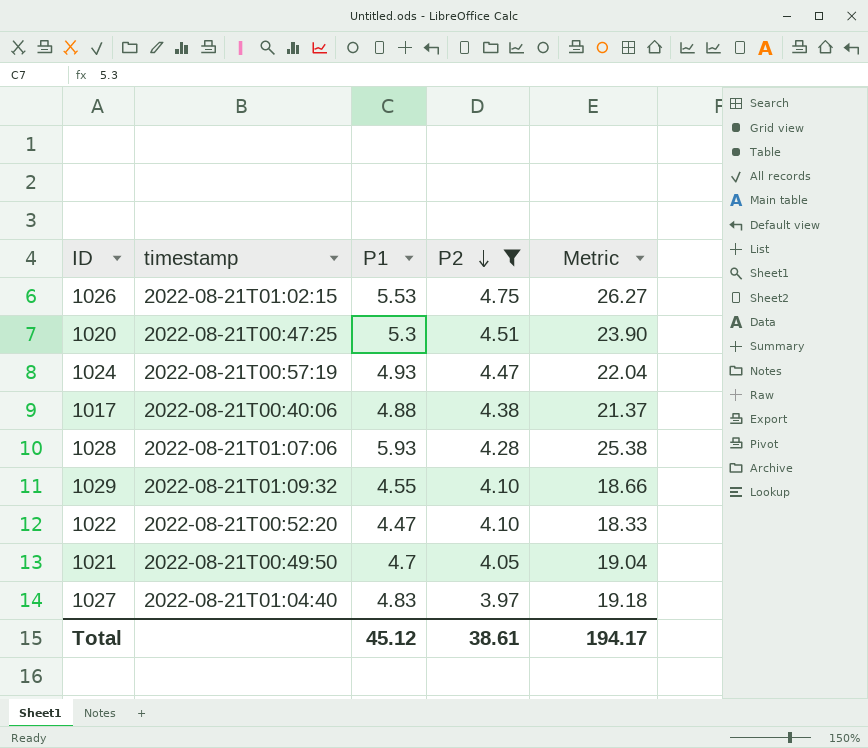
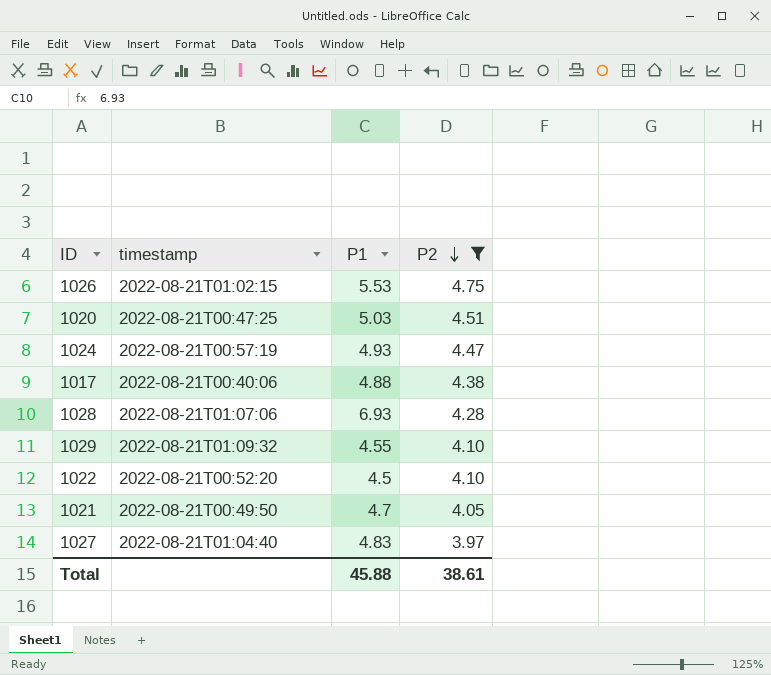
column Metric | formula: [P1] * [P2] -> none
1020 | P1: 5.3 -> 5.03
1028 | P1: 5.93 -> 6.93
1022 | P1: 4.47 -> 4.5
Total | P1: 45.12 -> 45.88

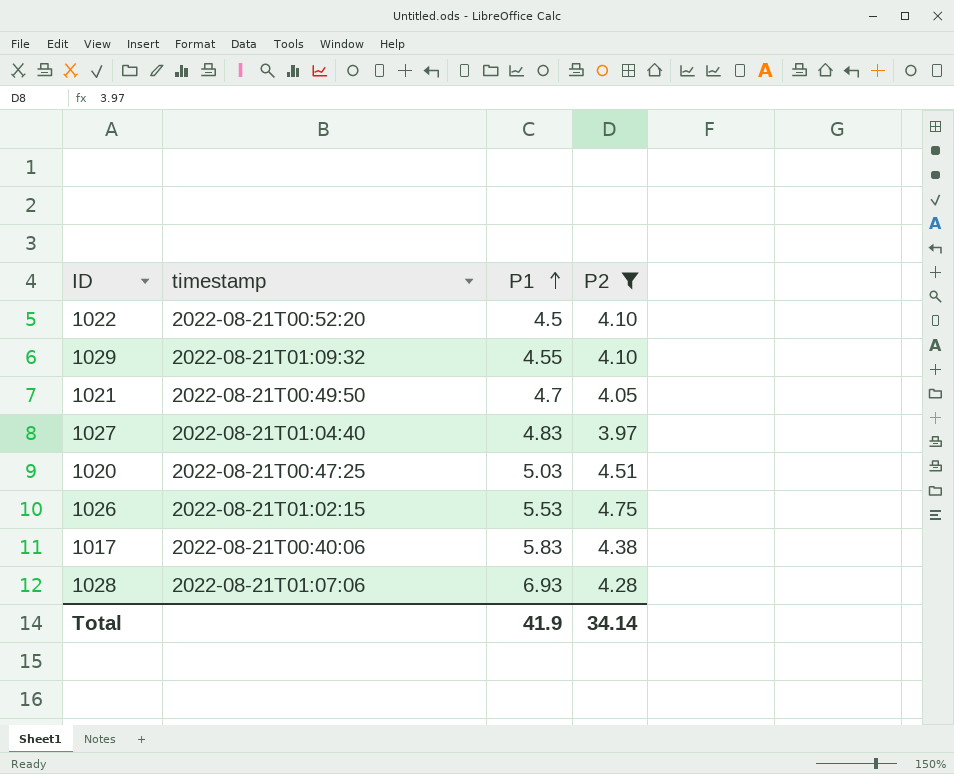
row order: P2 descending -> P1 ascending
row 1024: 2022-08-21T00:57:19 | 4.93 | 4.47 -> none
1017 | P1: 4.88 -> 5.83
Total | P1: 45.88 -> 41.9
Total | P2: 38.61 -> 34.14

